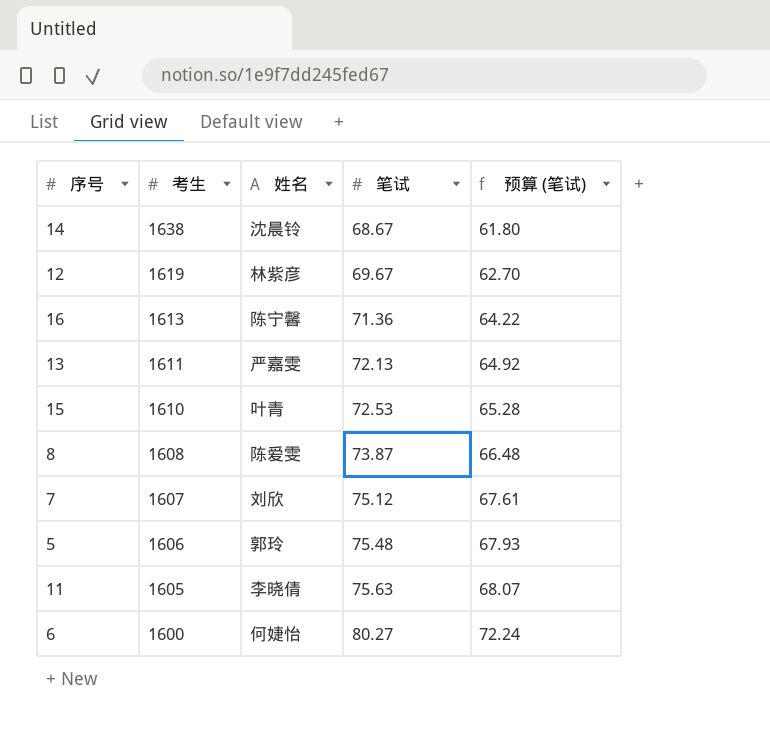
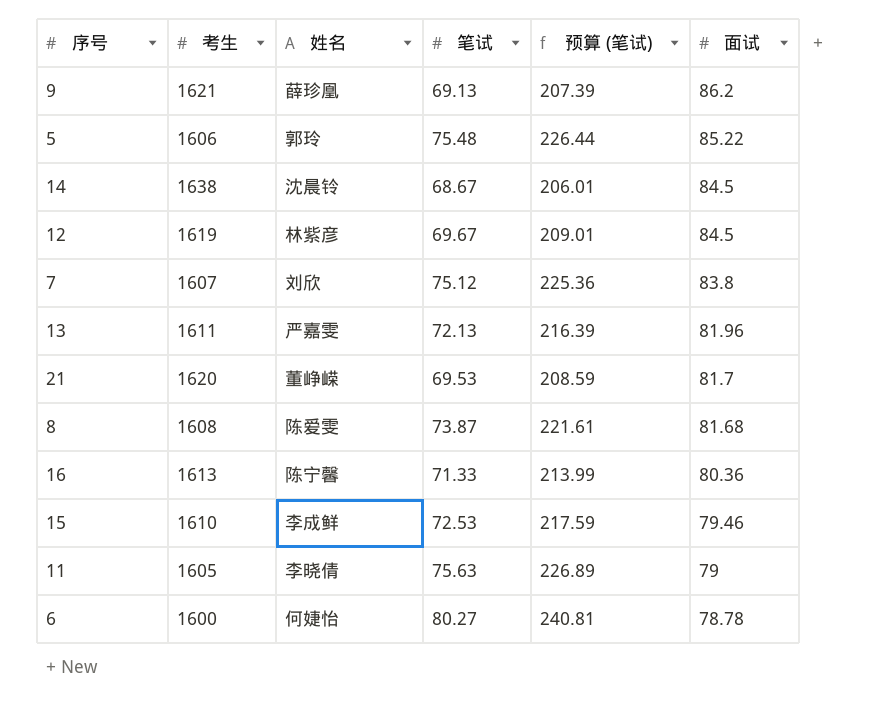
row order: 考生 descending -> 面试 descending
column 预算 (笔试) | formula: [笔试] * 0.9 -> [笔试] * 3
column 面试 | position: none -> 6
row 9: none -> 1621 | 薛珍凰 | 69.13 | 207.39 | 86.2
row 21: none -> 1620 | 董峥嵘 | 69.53 | 208.59 | 81.7
16 | 笔试: 71.36 -> 71.33
15 | 姓名: 叶青 -> 李成鲜

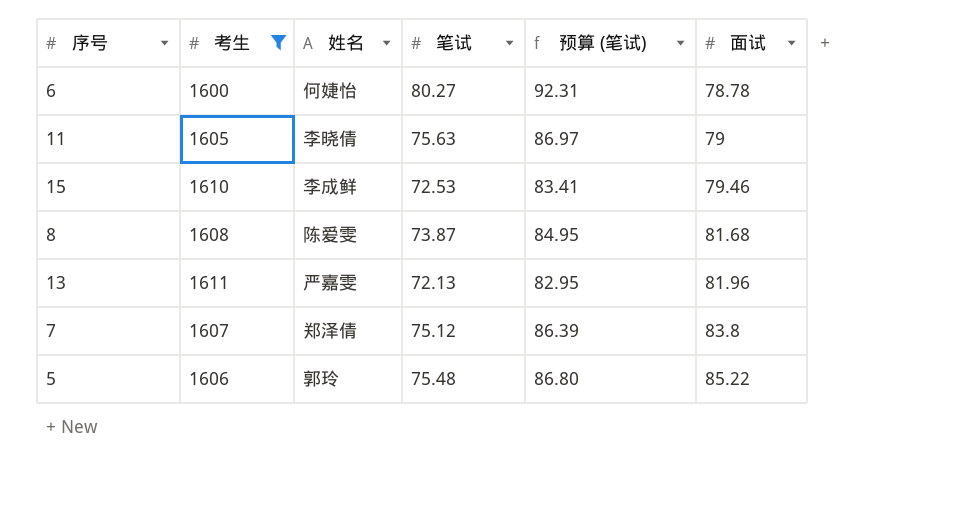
filter: none -> 考生 <= 1611
row order: 面试 descending -> 面试 ascending
column 预算 (笔试) | formula: [笔试] * 3 -> [笔试] * 1.15
7 | 姓名: 刘欣 -> 郑泽倩

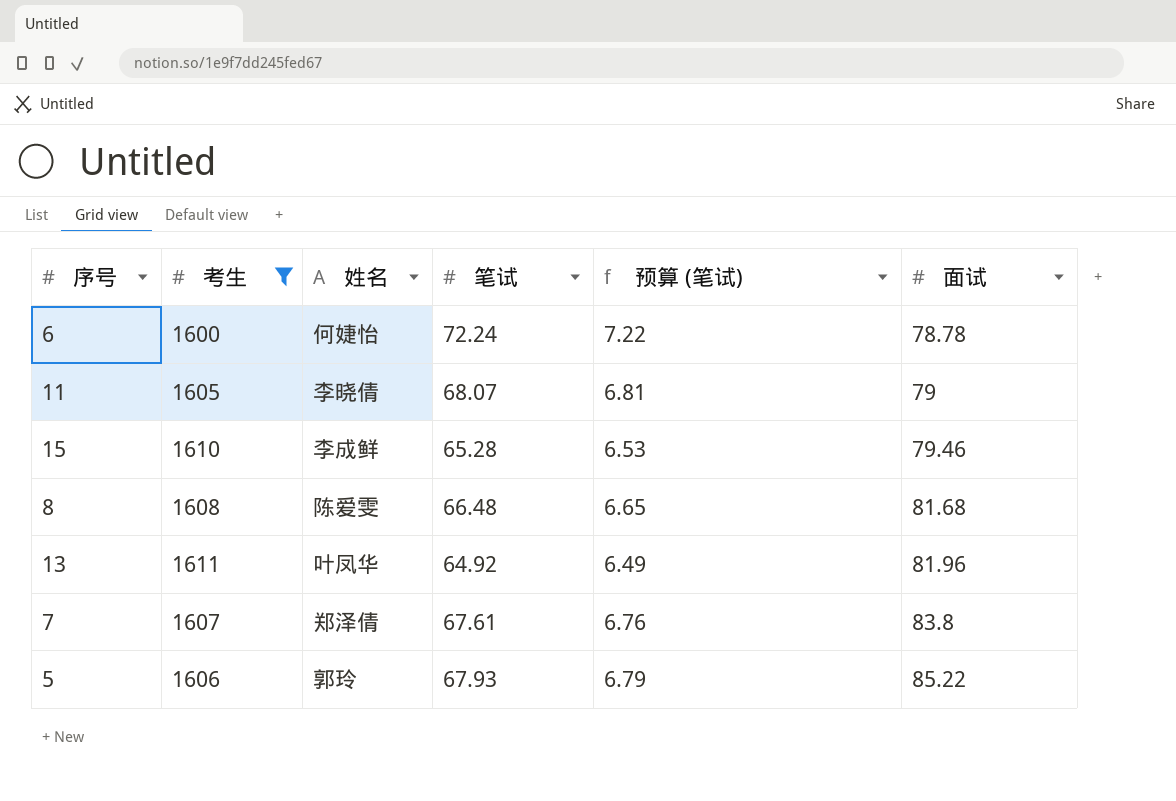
column 预算 (笔试) | formula: [笔试] * 1.15 -> [笔试] * 0.1
6 | 笔试: 80.27 -> 72.24
11 | 笔试: 75.63 -> 68.07
15 | 笔试: 72.53 -> 65.28
8 | 笔试: 73.87 -> 66.48
13 | 姓名: 严嘉雯 -> 叶凤华
13 | 笔试: 72.13 -> 64.92
7 | 笔试: 75.12 -> 67.61
5 | 笔试: 75.48 -> 67.93

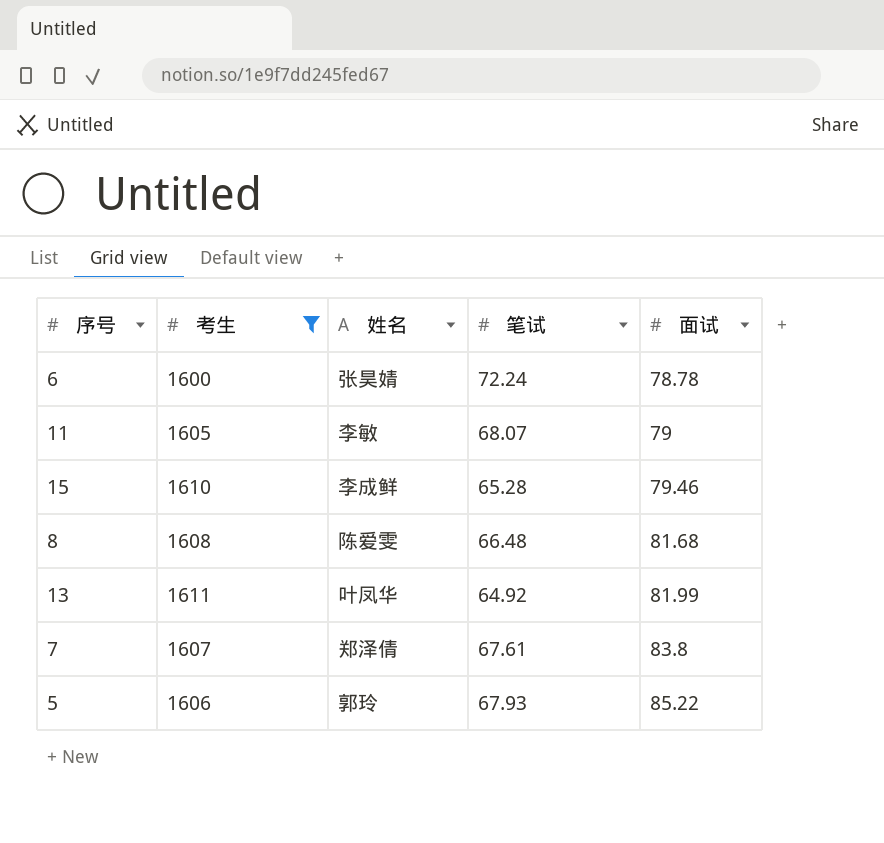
column 预算 (笔试) | formula: [笔试] * 0.1 -> none
6 | 姓名: 何婕怡 -> 张昊婧
11 | 姓名: 李晓倩 -> 李敏
13 | 面试: 81.96 -> 81.99

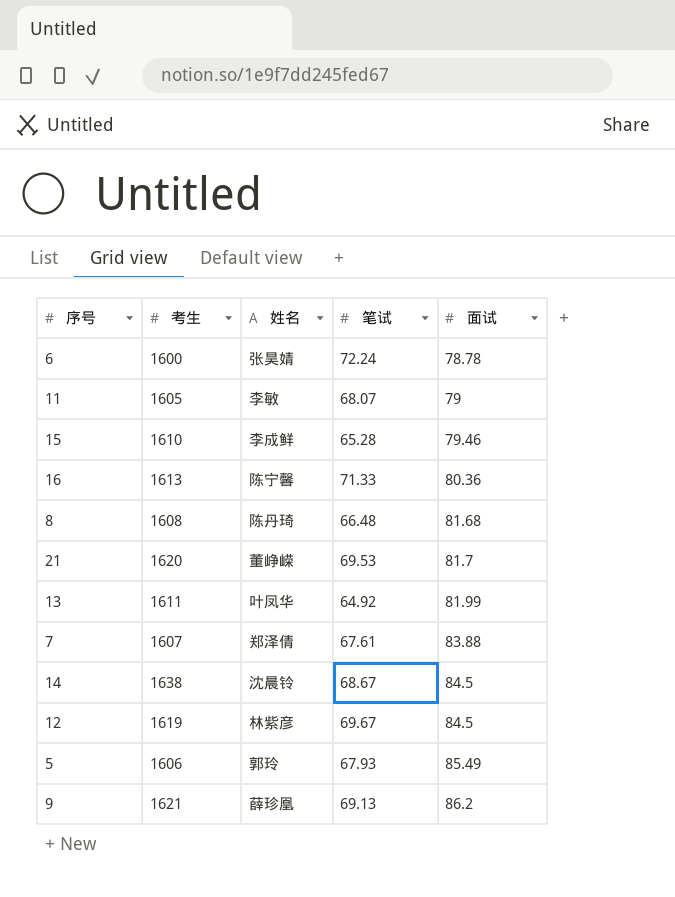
filter: 考生 <= 1611 -> none
8 | 姓名: 陈爱雯 -> 陈丹琦
7 | 面试: 83.8 -> 83.88
5 | 面试: 85.22 -> 85.49

